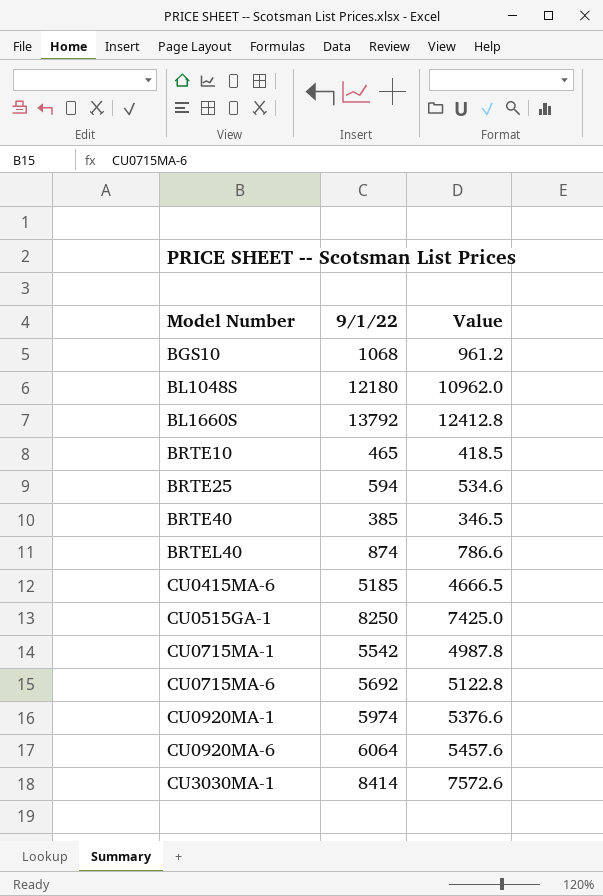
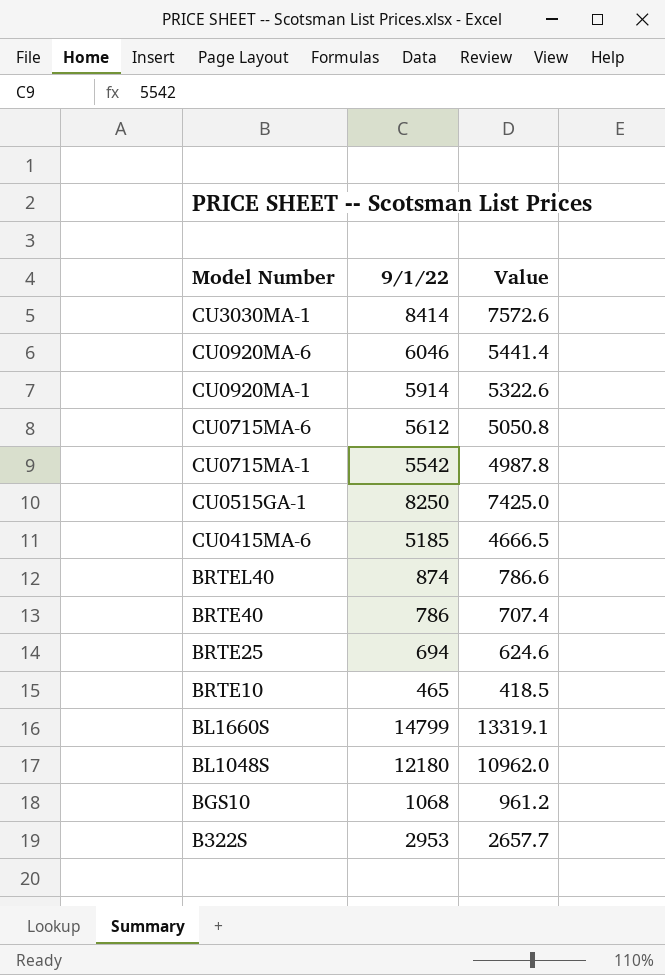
row order: Model Number ascending -> Model Number descending
CU0920MA-6 | 9/1/22: 6064 -> 6046
CU0920MA-6 | Value: 5457.6 -> 5441.4
CU0920MA-1 | 9/1/22: 5974 -> 5914
CU0920MA-1 | Value: 5376.6 -> 5322.6
CU0715MA-6 | 9/1/22: 5692 -> 5612
CU0715MA-6 | Value: 5122.8 -> 5050.8
BRTE40 | 9/1/22: 385 -> 786
BRTE40 | Value: 346.5 -> 707.4
BRTE25 | 9/1/22: 594 -> 694
BRTE25 | Value: 534.6 -> 624.6
BL1660S | 9/1/22: 13792 -> 14799
BL1660S | Value: 12412.8 -> 13319.1
row B322S: none -> 2953 | 2657.7

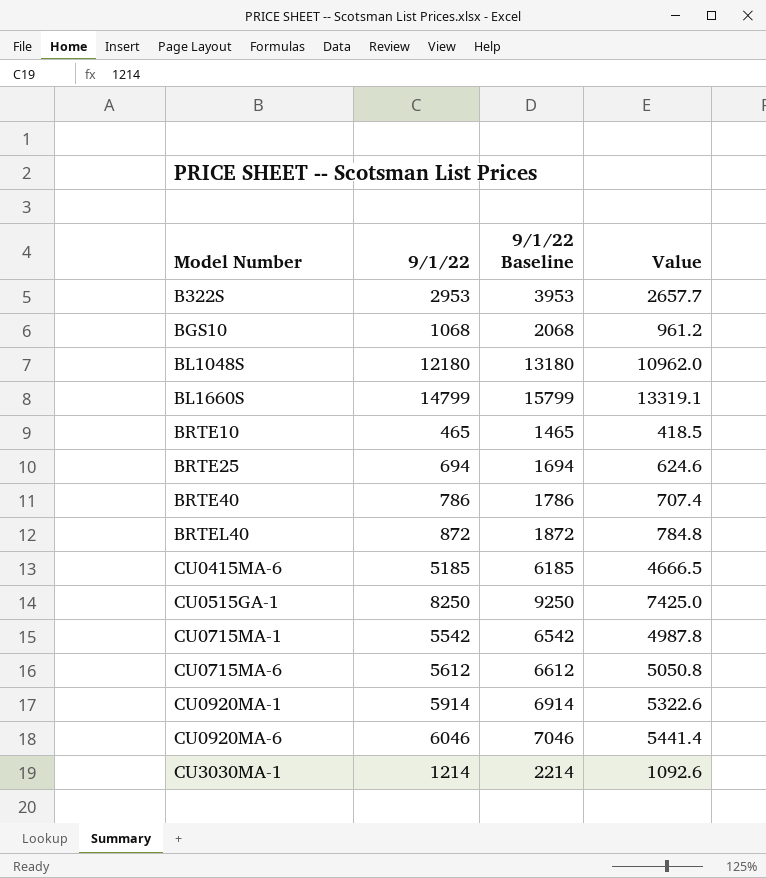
row order: Model Number descending -> Model Number ascending
column 9/1/22 Baseline | formula: none -> [9/1/22] + 1000
BRTEL40 | 9/1/22: 874 -> 872
BRTEL40 | Value: 786.6 -> 784.8
CU3030MA-1 | 9/1/22: 8414 -> 1214
CU3030MA-1 | Value: 7572.6 -> 1092.6

